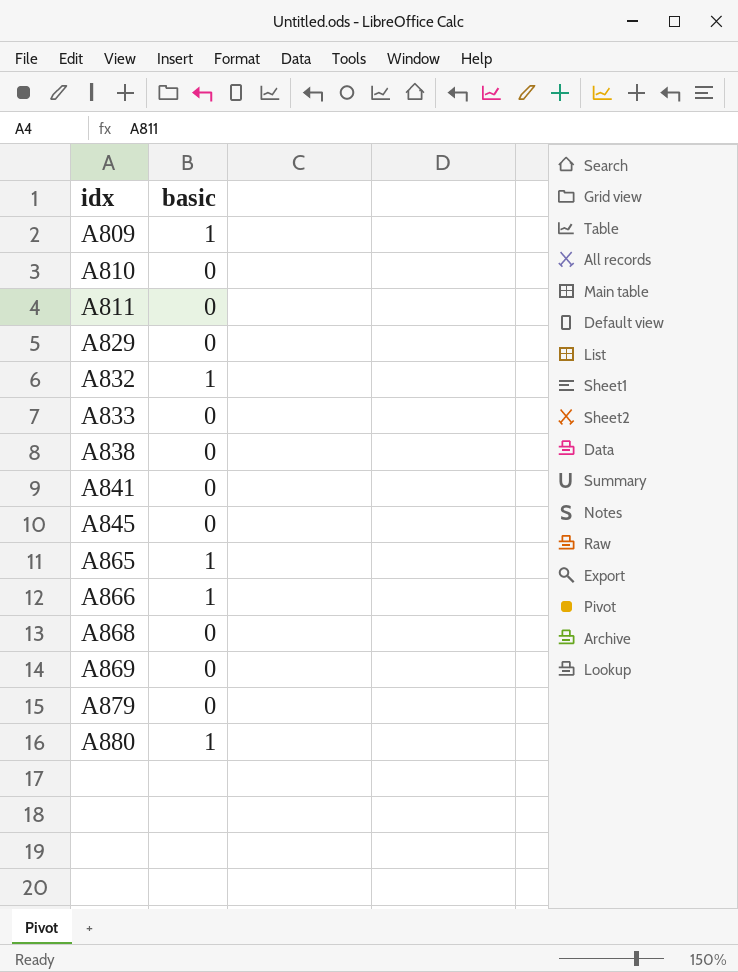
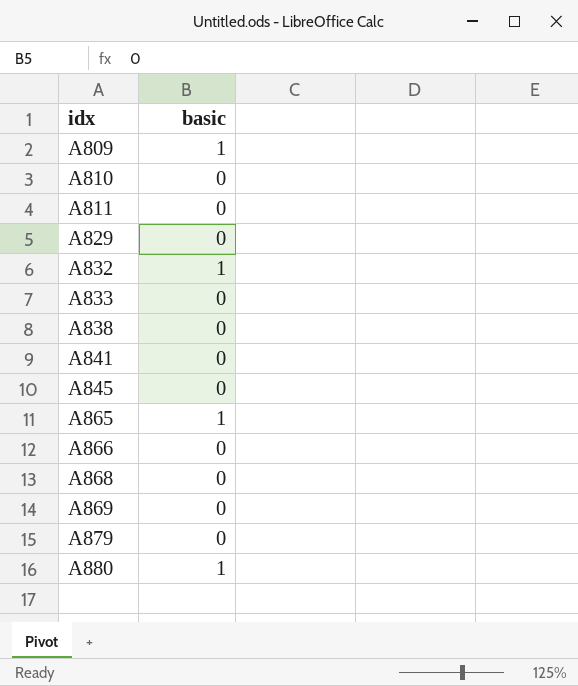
A866 | basic: 1 -> 0

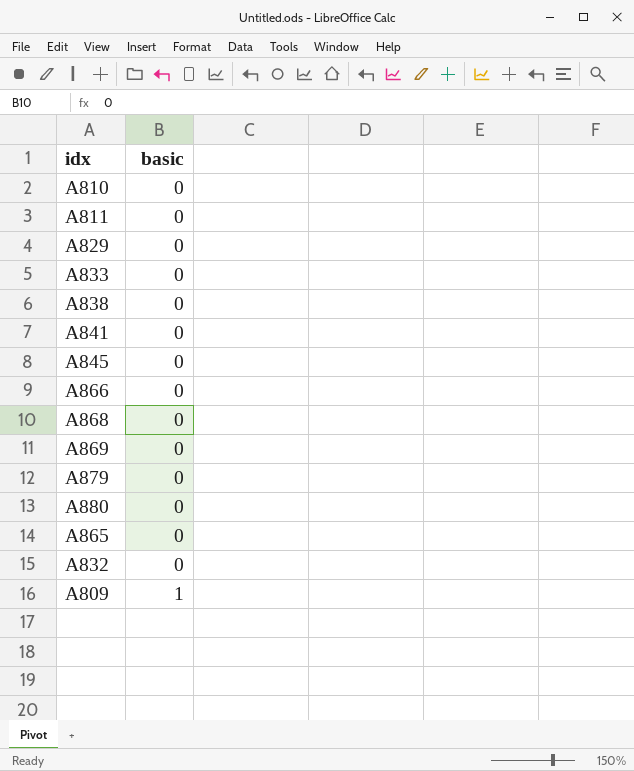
row order: idx ascending -> basic ascending
A880 | basic: 1 -> 0
A865 | basic: 1 -> 0
A832 | basic: 1 -> 0

